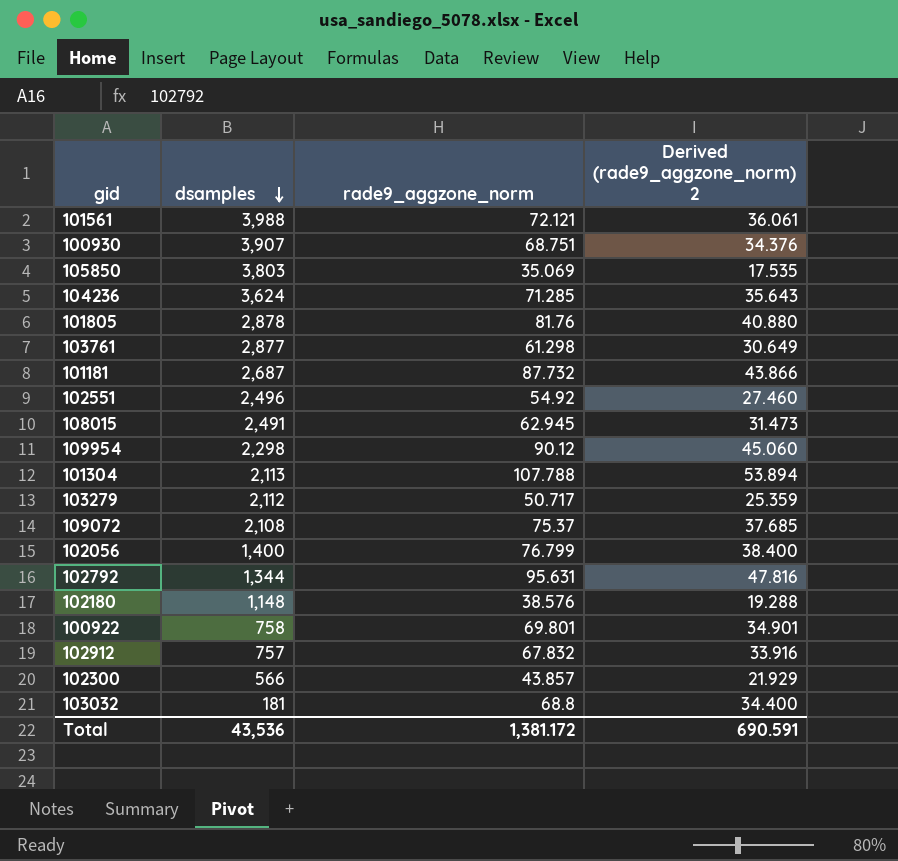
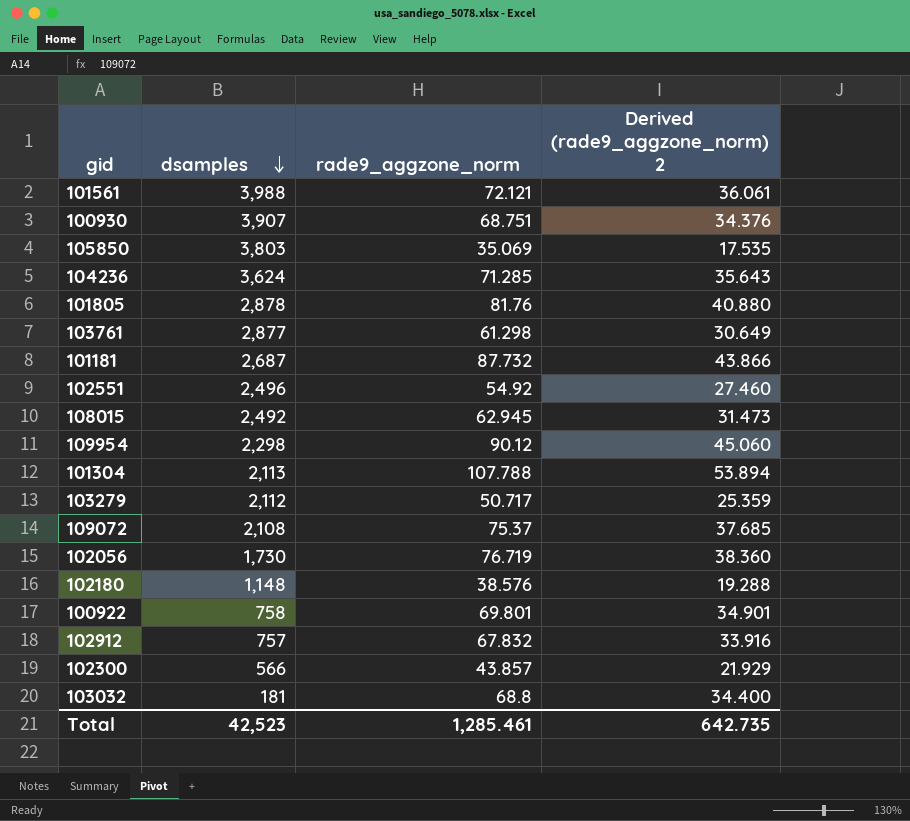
row 102792: 1,344 | 95.631 | 47.816 -> none
108015 | dsamples: 2,491 -> 2,492
102056 | dsamples: 1,400 -> 1,730
102056 | rade9_aggzone_norm: 76.799 -> 76.719
102056 | Derived (rade9_aggzone_norm) 2: 38.400 -> 38.360
Total | dsamples: 43,536 -> 42,523
Total | rade9_aggzone_norm: 1,381.172 -> 1,285.461
Total | Derived (rade9_aggzone_norm) 2: 690.591 -> 642.735

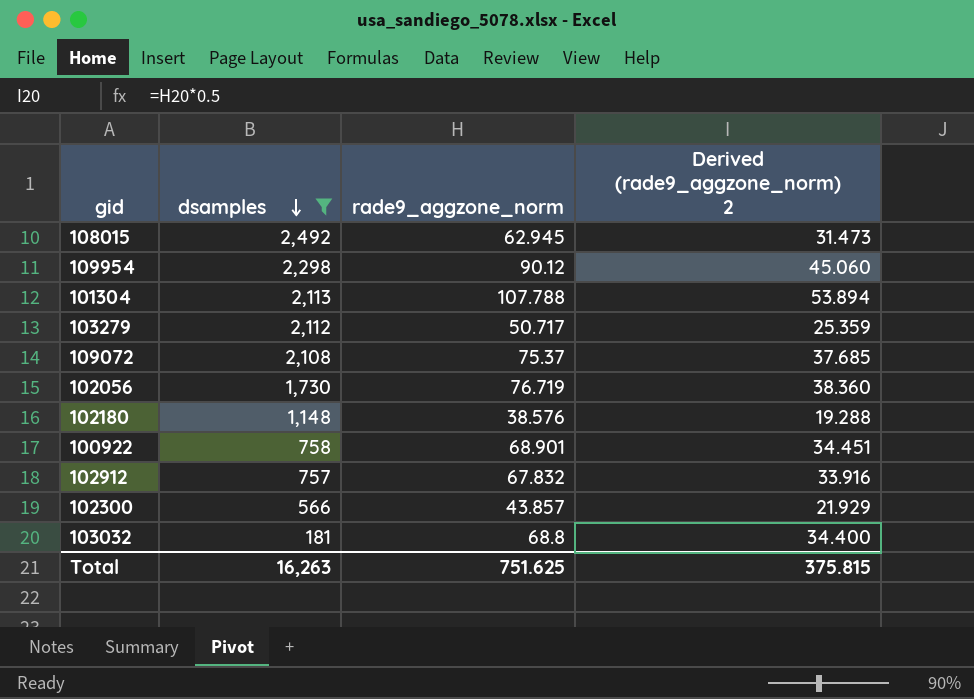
filter: none -> dsamples <= 2,492
100922 | rade9_aggzone_norm: 69.801 -> 68.901
100922 | Derived (rade9_aggzone_norm) 2: 34.901 -> 34.451
Total | dsamples: 42,523 -> 16,263
Total | rade9_aggzone_norm: 1,285.461 -> 751.625
Total | Derived (rade9_aggzone_norm) 2: 642.735 -> 375.815

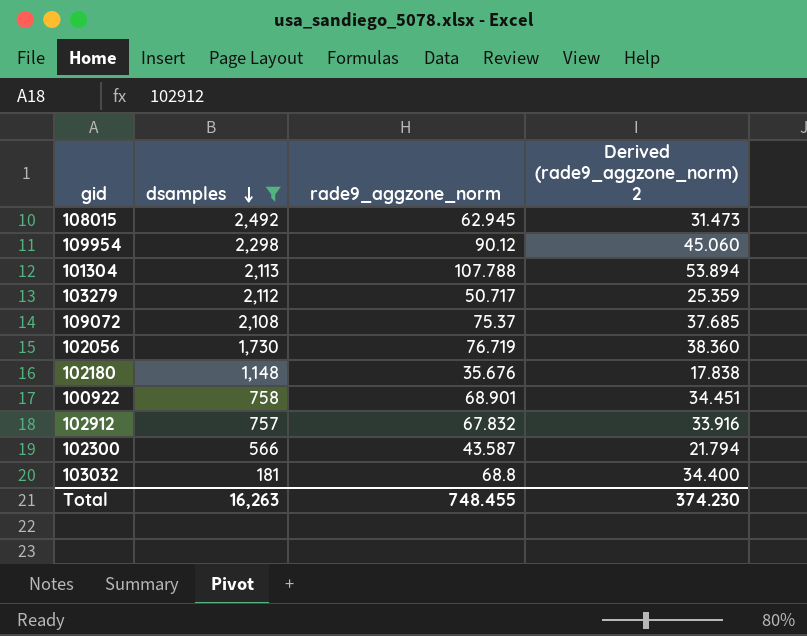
102180 | rade9_aggzone_norm: 38.576 -> 35.676
102180 | Derived (rade9_aggzone_norm) 2: 19.288 -> 17.838
102300 | rade9_aggzone_norm: 43.857 -> 43.587
102300 | Derived (rade9_aggzone_norm) 2: 21.929 -> 21.794
Total | rade9_aggzone_norm: 751.625 -> 748.455
Total | Derived (rade9_aggzone_norm) 2: 375.815 -> 374.230

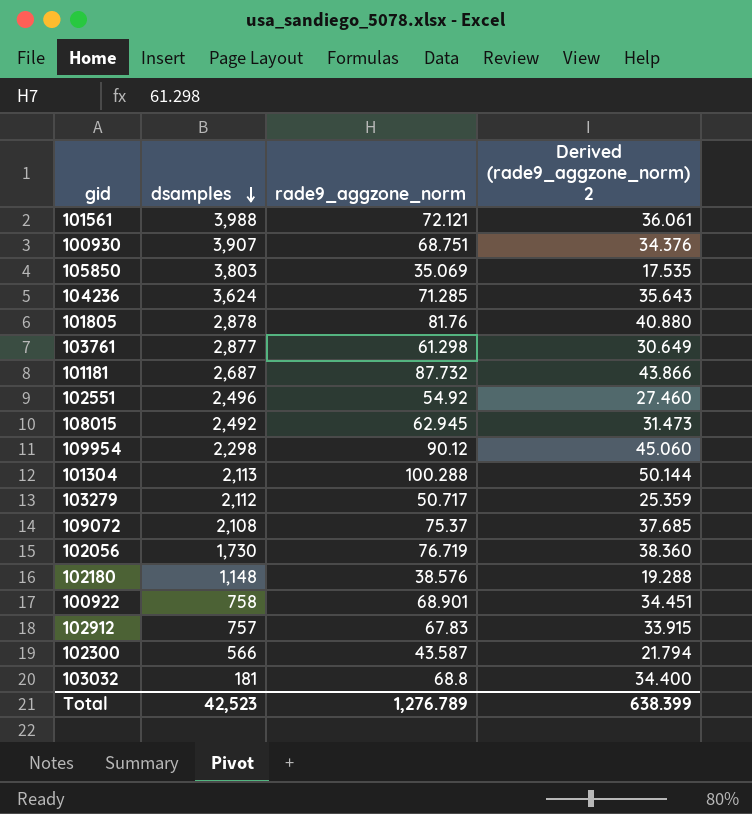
filter: dsamples <= 2,492 -> none
101304 | rade9_aggzone_norm: 107.788 -> 100.288
101304 | Derived (rade9_aggzone_norm) 2: 53.894 -> 50.144
102180 | rade9_aggzone_norm: 35.676 -> 38.576
102180 | Derived (rade9_aggzone_norm) 2: 17.838 -> 19.288
102912 | rade9_aggzone_norm: 67.832 -> 67.83
102912 | Derived (rade9_aggzone_norm) 2: 33.916 -> 33.915
Total | dsamples: 16,263 -> 42,523
Total | rade9_aggzone_norm: 748.455 -> 1,276.789
Total | Derived (rade9_aggzone_norm) 2: 374.230 -> 638.399

